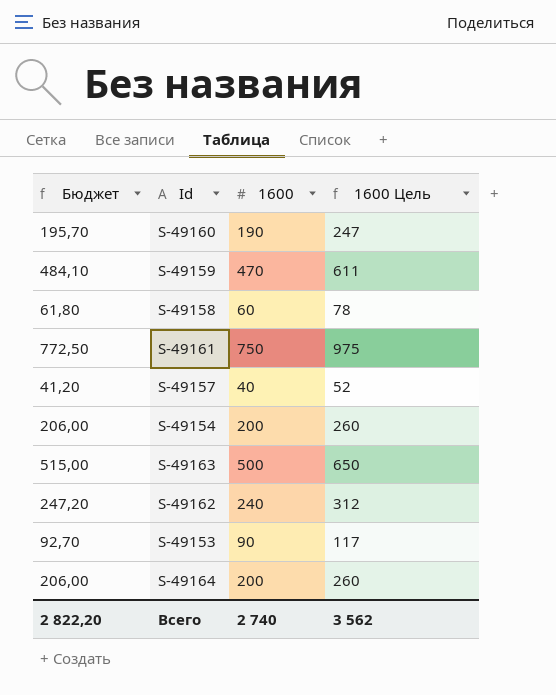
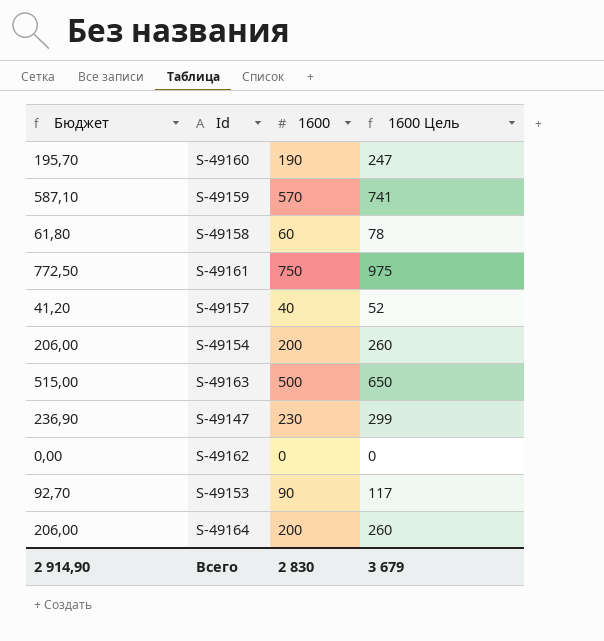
S-49159 | Бюджет: 484,10 -> 587,10
S-49159 | 1600: 470 -> 570
S-49159 | 1600 Цель: 611 -> 741
row S-49147: none -> 236,90 | 230 | 299
S-49162 | Бюджет: 247,20 -> 0,00
S-49162 | 1600: 240 -> 0
S-49162 | 1600 Цель: 312 -> 0
Всего | Бюджет: 2 822,20 -> 2 914,90
Всего | 1600: 2 740 -> 2 830
Всего | 1600 Цель: 3 562 -> 3 679

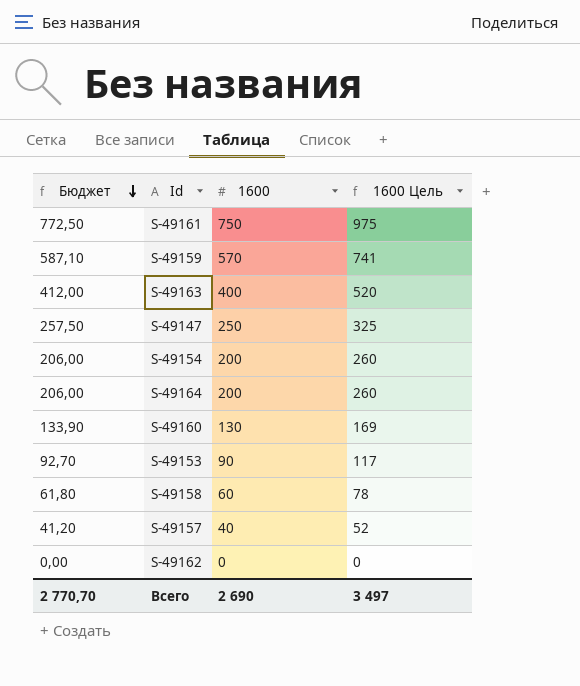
row order: none -> Бюджет descending
S-49163 | Бюджет: 515,00 -> 412,00
S-49163 | 1600: 500 -> 400
S-49163 | 1600 Цель: 650 -> 520
S-49147 | Бюджет: 236,90 -> 257,50
S-49147 | 1600: 230 -> 250
S-49147 | 1600 Цель: 299 -> 325
S-49160 | Бюджет: 195,70 -> 133,90
S-49160 | 1600: 190 -> 130
S-49160 | 1600 Цель: 247 -> 169
Всего | Бюджет: 2 914,90 -> 2 770,70
Всего | 1600: 2 830 -> 2 690
Всего | 1600 Цель: 3 679 -> 3 497

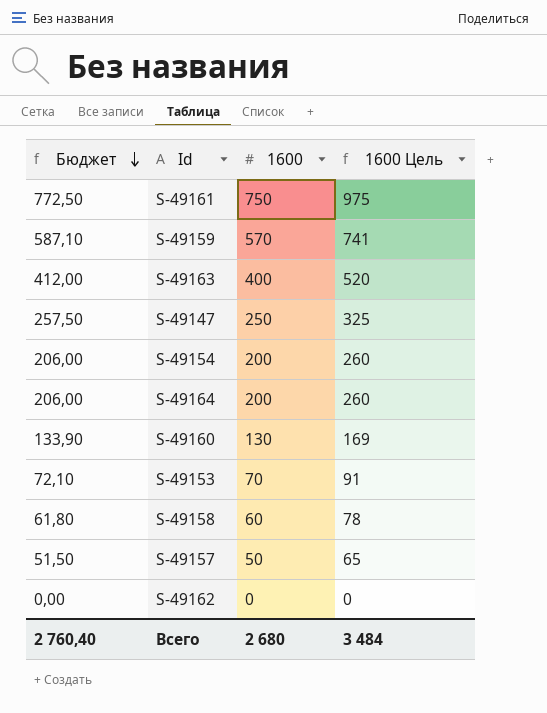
S-49153 | Бюджет: 92,70 -> 72,10
S-49153 | 1600: 90 -> 70
S-49153 | 1600 Цель: 117 -> 91
S-49157 | Бюджет: 41,20 -> 51,50
S-49157 | 1600: 40 -> 50
S-49157 | 1600 Цель: 52 -> 65
Всего | Бюджет: 2 770,70 -> 2 760,40
Всего | 1600: 2 690 -> 2 680
Всего | 1600 Цель: 3 497 -> 3 484

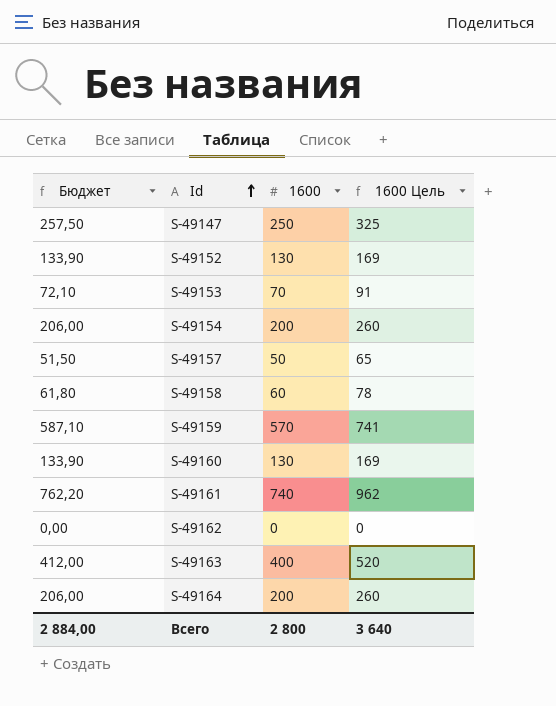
row order: Бюджет descending -> Id ascending
row S-49152: none -> 133,90 | 130 | 169
S-49161 | Бюджет: 772,50 -> 762,20
S-49161 | 1600: 750 -> 740
S-49161 | 1600 Цель: 975 -> 962
Всего | Бюджет: 2 760,40 -> 2 884,00
Всего | 1600: 2 680 -> 2 800
Всего | 1600 Цель: 3 484 -> 3 640

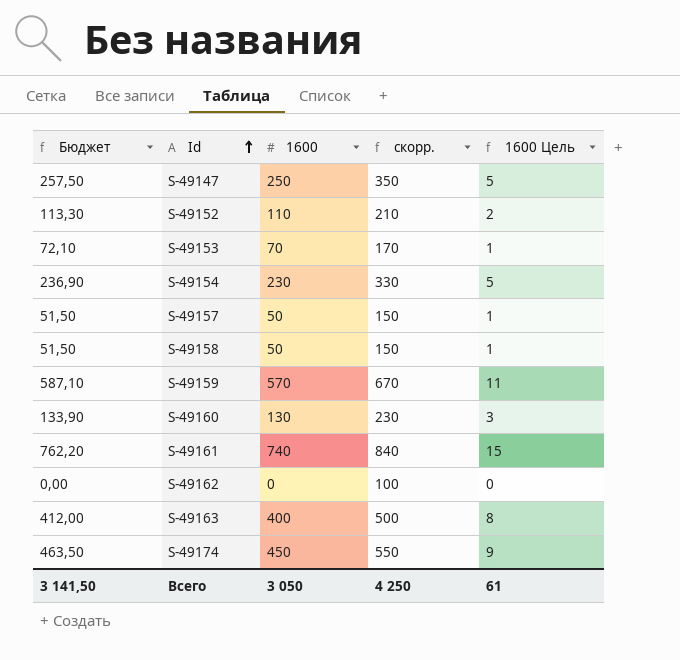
column скорр. | formula: none -> [1600] + 100
column 1600 Цель | formula: [1600] * 1,3 -> [1600] * 0,02
row S-49164: 206,00 | 200 | 260 -> none
S-49152 | Бюджет: 133,90 -> 113,30
S-49152 | 1600: 130 -> 110
S-49154 | Бюджет: 206,00 -> 236,90
S-49154 | 1600: 200 -> 230
S-49158 | Бюджет: 61,80 -> 51,50
S-49158 | 1600: 60 -> 50
row S-49174: none -> 463,50 | 450 | 550 | 9
Всего | Бюджет: 2 884,00 -> 3 141,50
Всего | 1600: 2 800 -> 3 050
Всего | 1600 Цель: 3 640 -> 61

